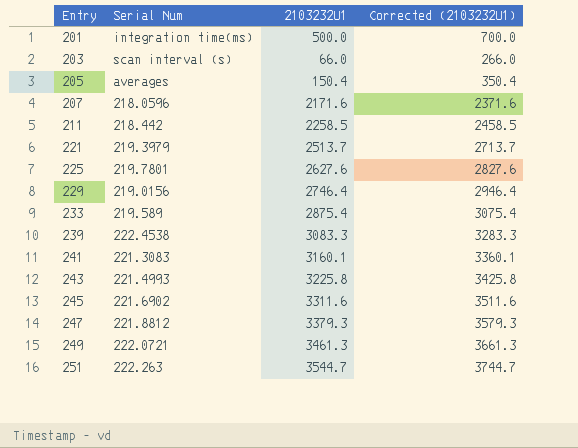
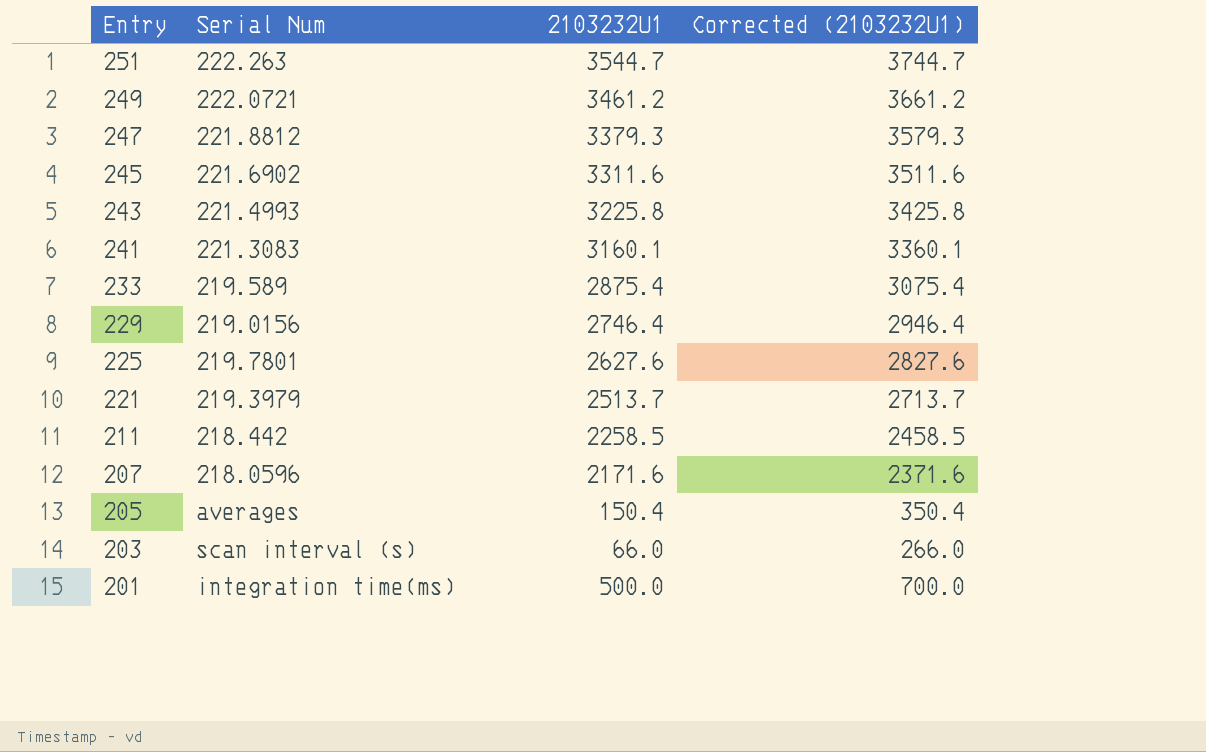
row order: Entry ascending -> Entry descending
row 239: 222.4538 | 3083.3 | 3283.3 -> none
249 | 2103232U1: 3461.3 -> 3461.2
249 | Corrected (2103232U1): 3661.3 -> 3661.2

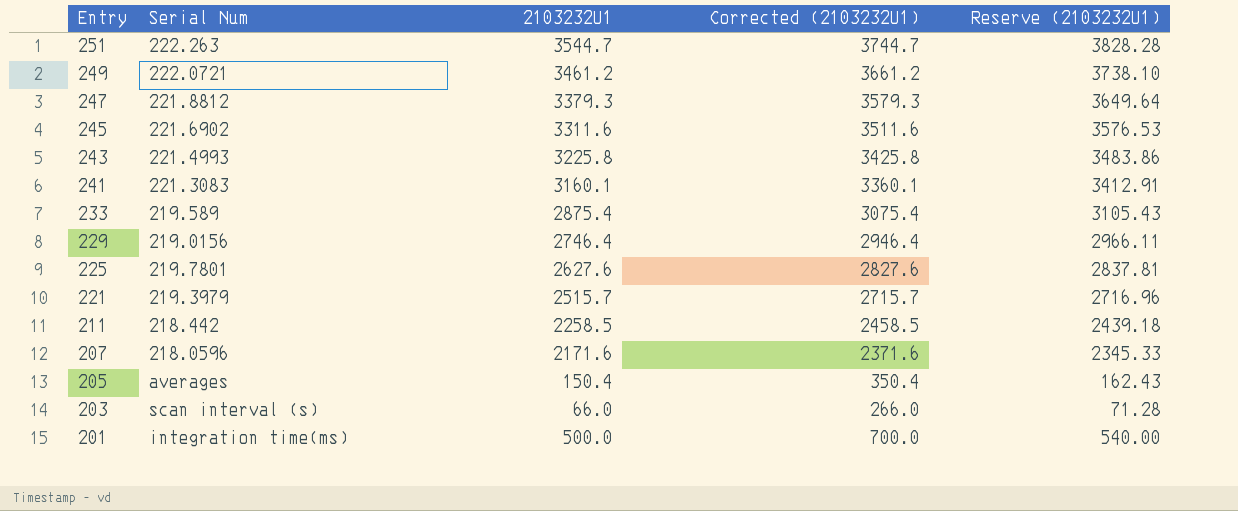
column Reserve (2103232U1) | formula: none -> [2103232U1] * 1.08
221 | 2103232U1: 2513.7 -> 2515.7
221 | Corrected (2103232U1): 2713.7 -> 2715.7

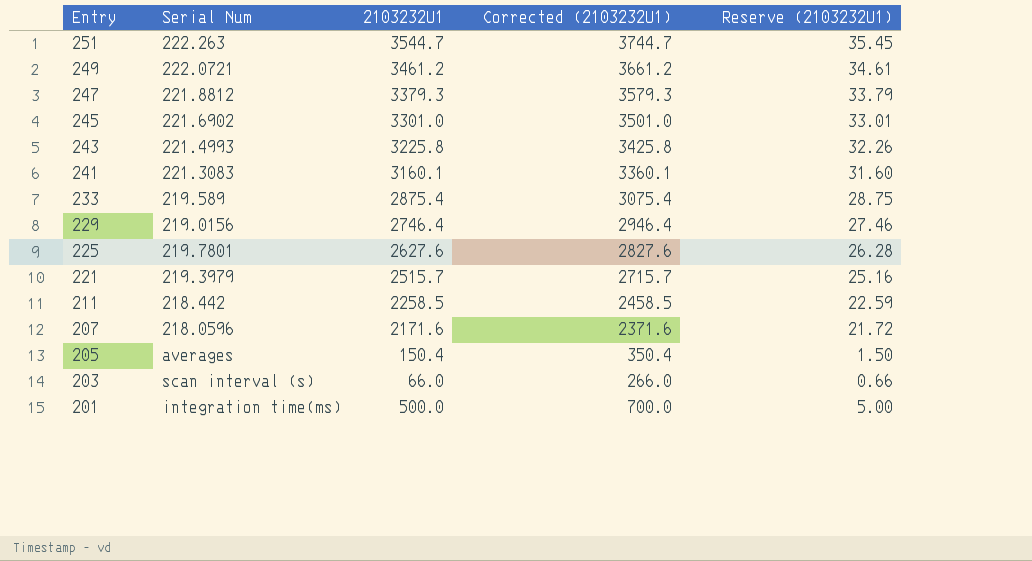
column Reserve (2103232U1) | formula: [2103232U1] * 1.08 -> [2103232U1] * 0.01
245 | 2103232U1: 3311.6 -> 3301.0
245 | Corrected (2103232U1): 3511.6 -> 3501.0

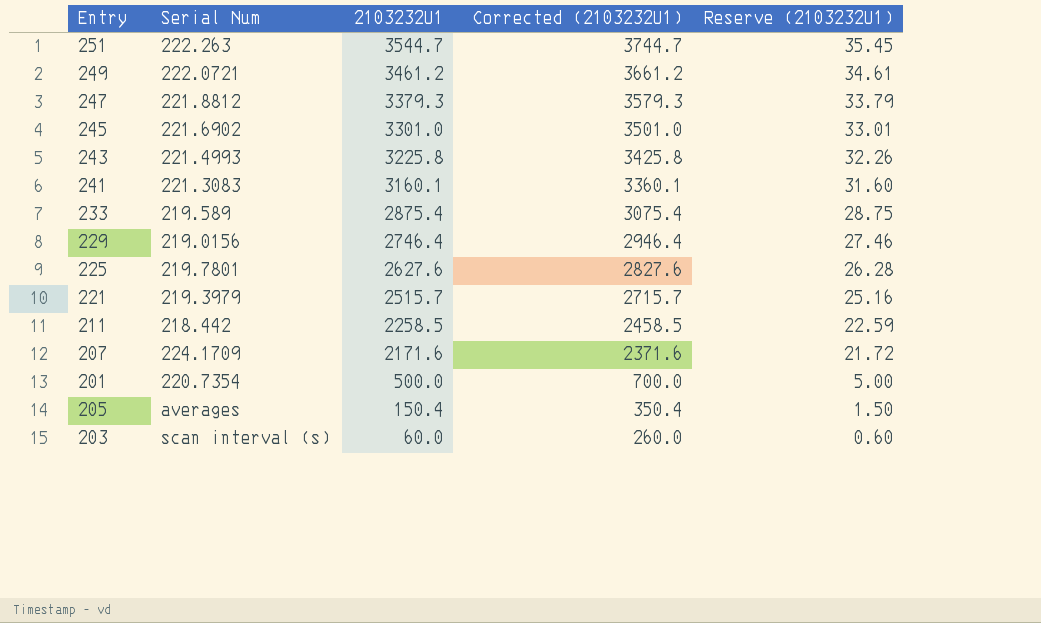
row order: Entry descending -> 2103232U1 descending
207 | Serial Num: 218.0596 -> 224.1709
201 | Serial Num: integration time(ms) -> 220.7354
203 | 2103232U1: 66.0 -> 60.0
203 | Corrected (2103232U1): 266.0 -> 260.0
203 | Reserve (2103232U1): 0.66 -> 0.60

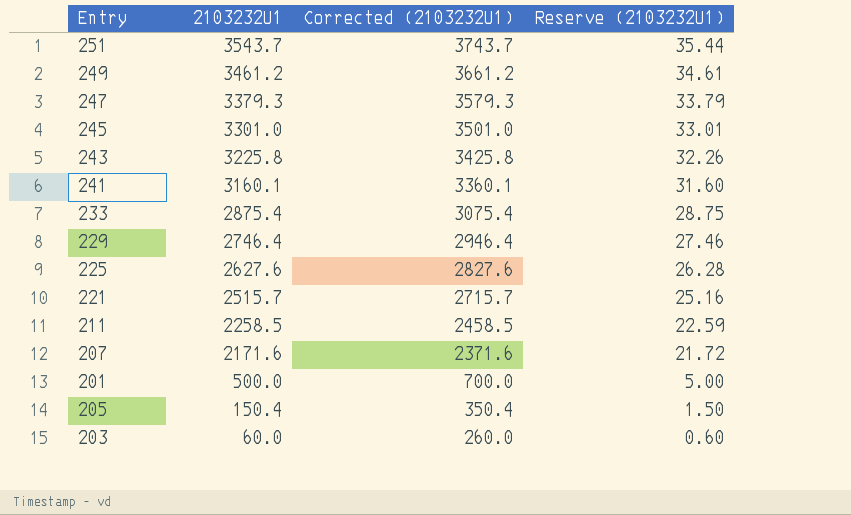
column Serial Num | position: 2 -> none
251 | 2103232U1: 3544.7 -> 3543.7
251 | Corrected (2103232U1): 3744.7 -> 3743.7
251 | Reserve (2103232U1): 35.45 -> 35.44

